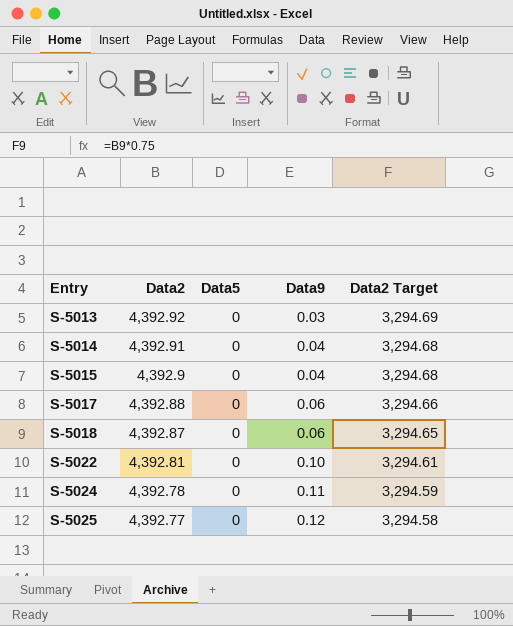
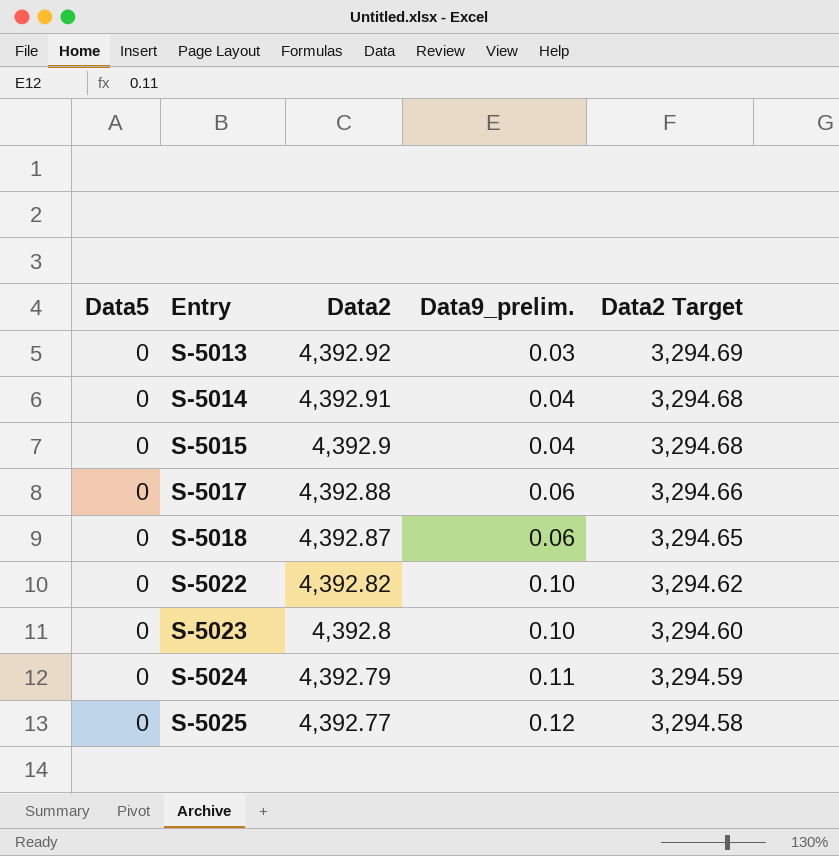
column Data5 | position: 3 -> 1
column name: Data9 -> Data9_prelim.
S-5022 | Data2: 4,392.81 -> 4,392.82
S-5022 | Data2 Target: 3,294.61 -> 3,294.62
row S-5023: none -> 0 | 4,392.8 | 0.10 | 3,294.60
S-5024 | Data2: 4,392.78 -> 4,392.79

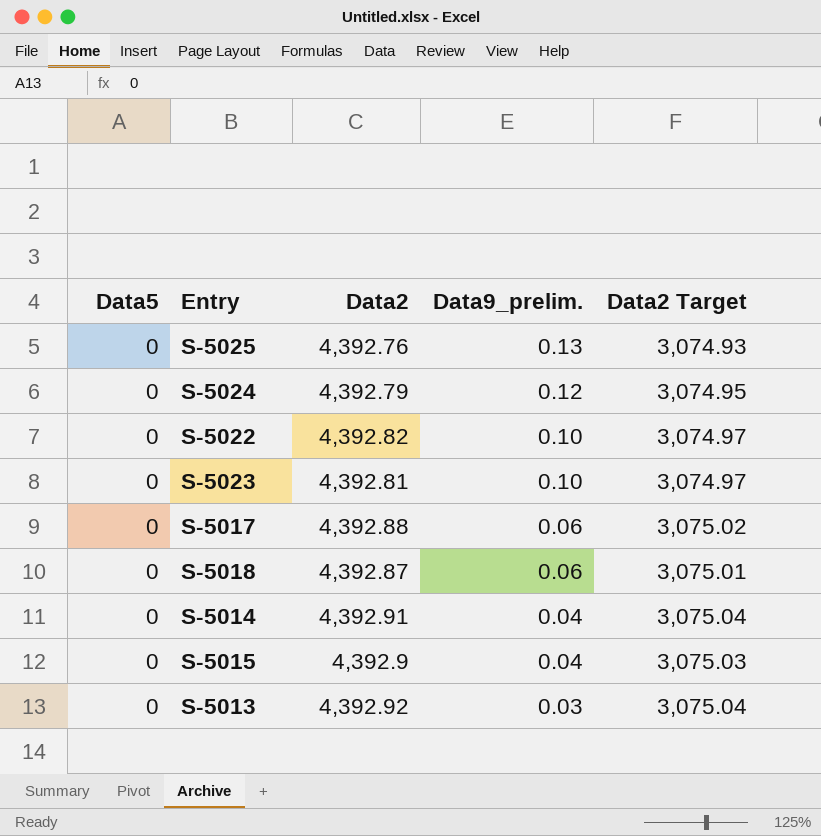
row order: Entry ascending -> Data9_prelim. descending
column Data2 Target | formula: [Data2] * 0.75 -> [Data2] * 0.7
S-5025 | Data2: 4,392.77 -> 4,392.76
S-5025 | Data9_prelim.: 0.12 -> 0.13
S-5024 | Data9_prelim.: 0.11 -> 0.12
S-5023 | Data2: 4,392.8 -> 4,392.81

